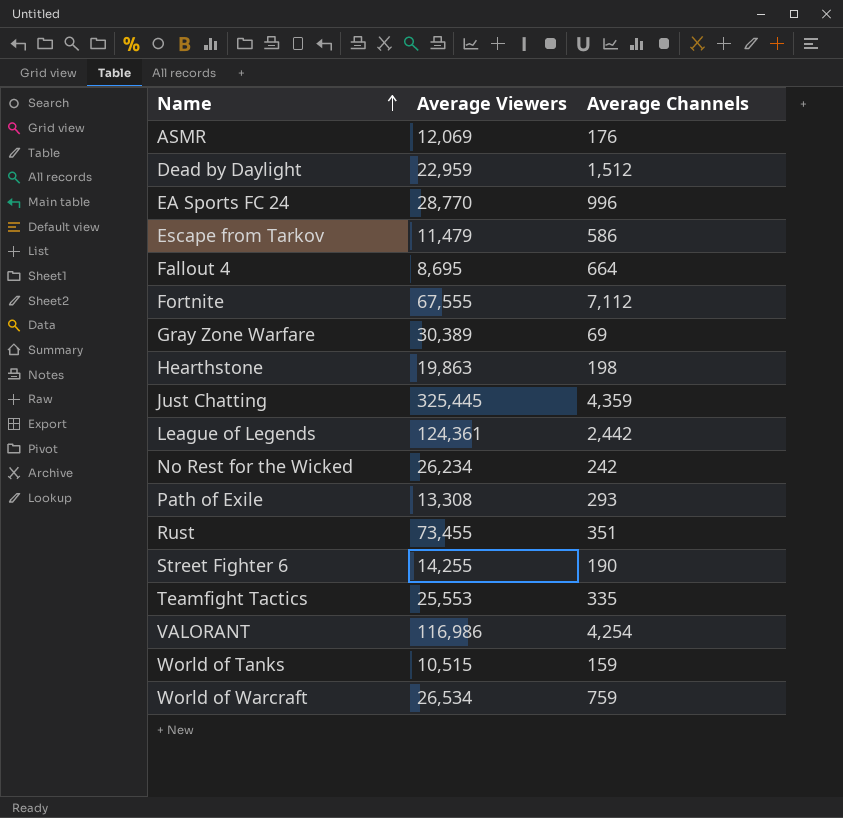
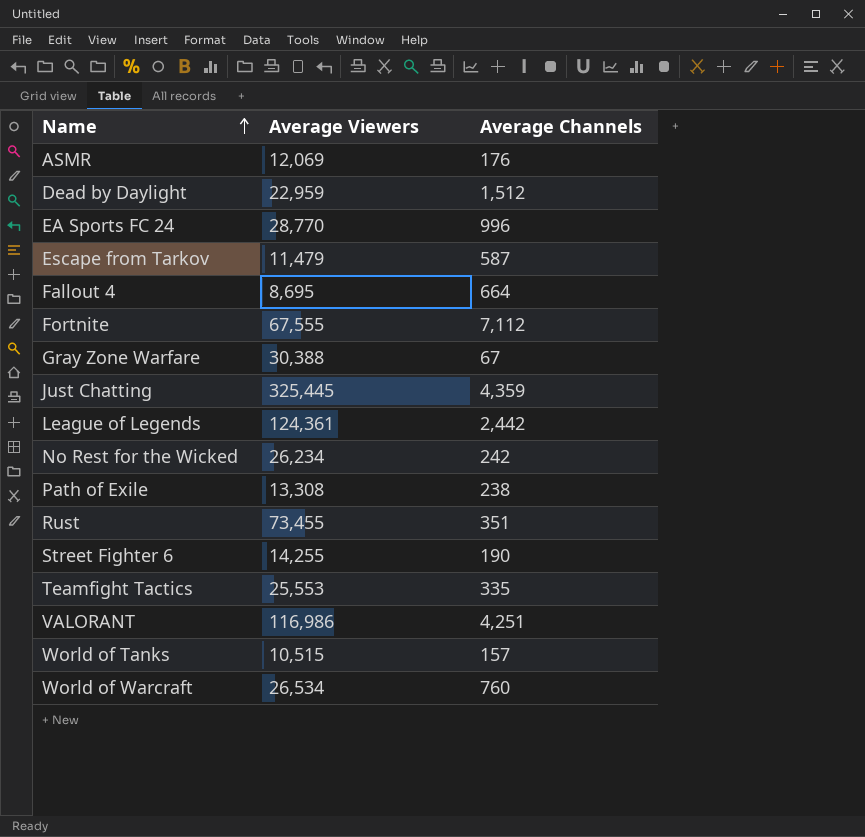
row Hearthstone: 19,863 | 198 -> none
Escape from Tarkov | Average Channels: 586 -> 587
Gray Zone Warfare | Average Viewers: 30,389 -> 30,388
Gray Zone Warfare | Average Channels: 69 -> 67
Path of Exile | Average Channels: 293 -> 238
VALORANT | Average Channels: 4,254 -> 4,251
World of Tanks | Average Channels: 159 -> 157
World of Warcraft | Average Channels: 759 -> 760

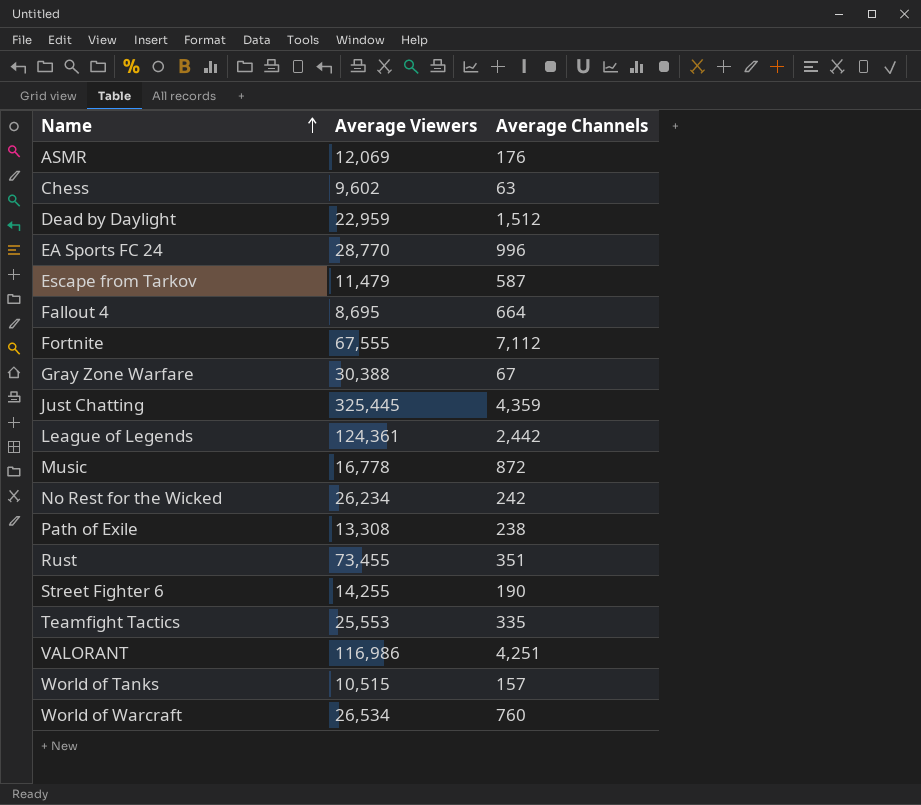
row Chess: none -> 9,602 | 63
row Music: none -> 16,778 | 872

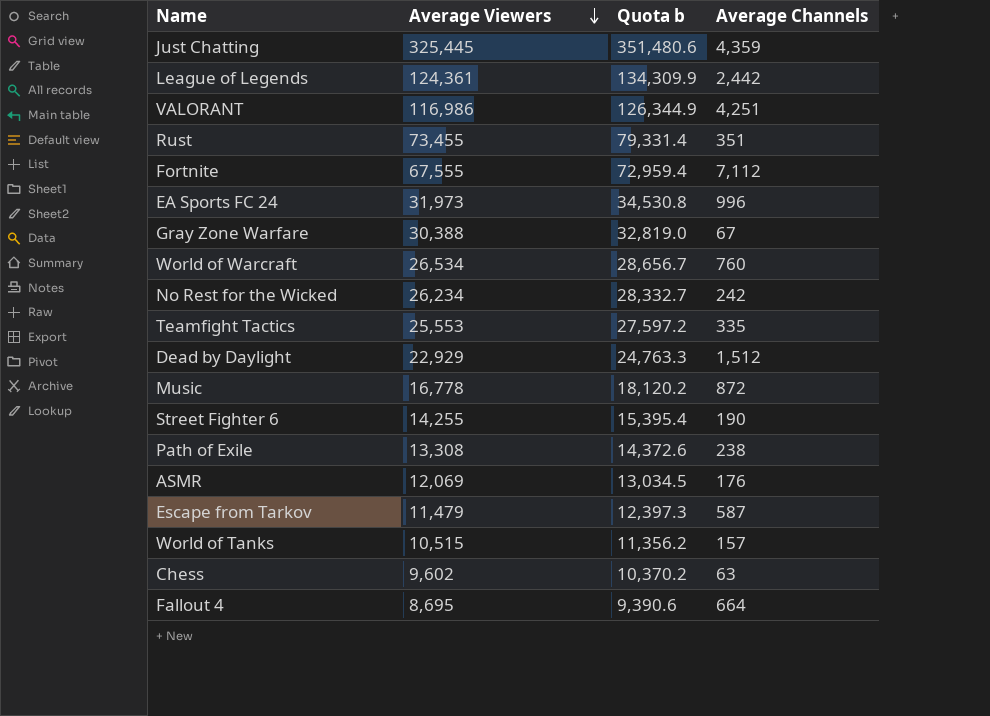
row order: Name ascending -> Average Viewers descending
column Quota b | formula: none -> [Average Viewers] * 1.08
EA Sports FC 24 | Average Viewers: 28,770 -> 31,973
Dead by Daylight | Average Viewers: 22,959 -> 22,929

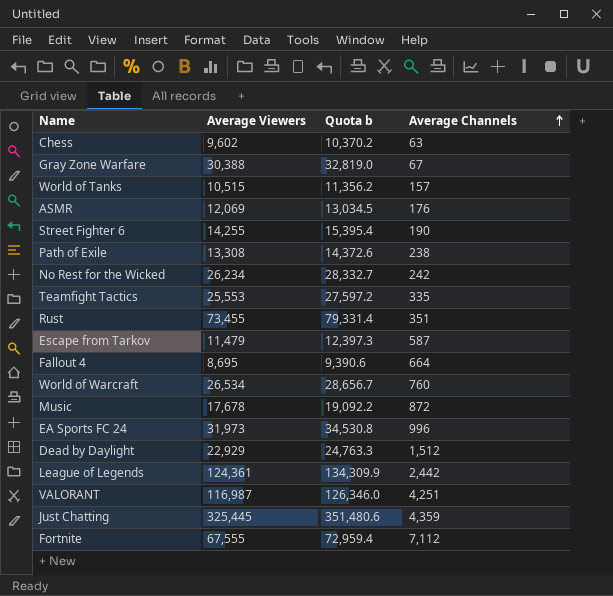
row order: Average Viewers descending -> Average Channels ascending
Music | Average Viewers: 16,778 -> 17,678
Music | Quota b: 18,120.2 -> 19,092.2
VALORANT | Average Viewers: 116,986 -> 116,987
VALORANT | Quota b: 126,344.9 -> 126,346.0

